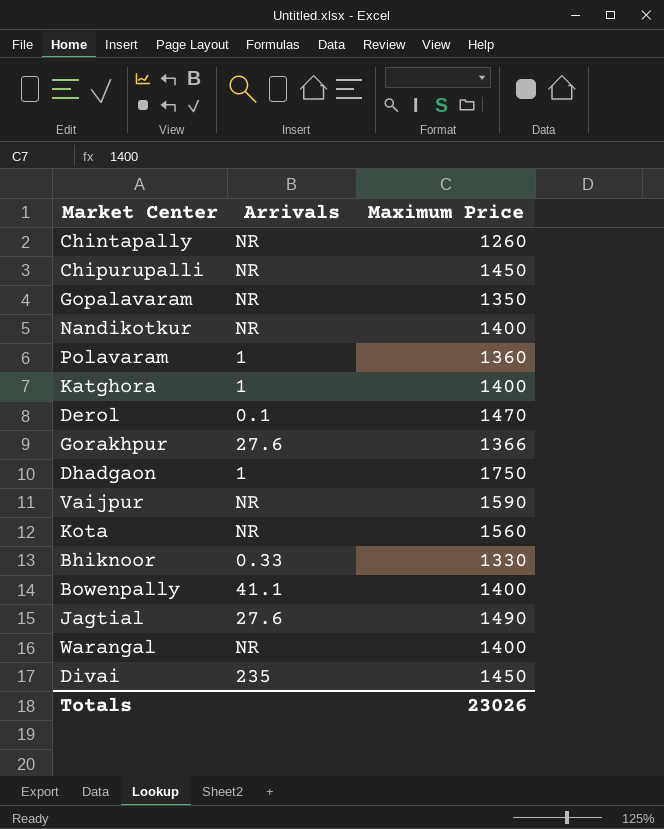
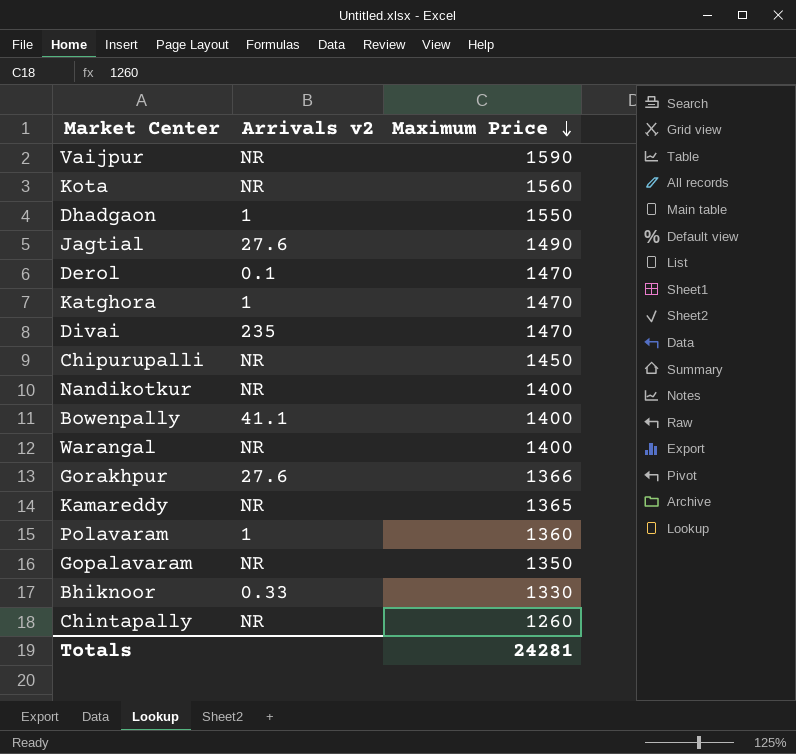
row order: none -> Maximum Price descending
column name: Arrivals -> Arrivals v2
Dhadgaon | Maximum Price: 1750 -> 1550
Katghora | Maximum Price: 1400 -> 1470
Divai | Maximum Price: 1450 -> 1470
row Kamareddy: none -> NR | 1365
Totals | Maximum Price: 23026 -> 24281

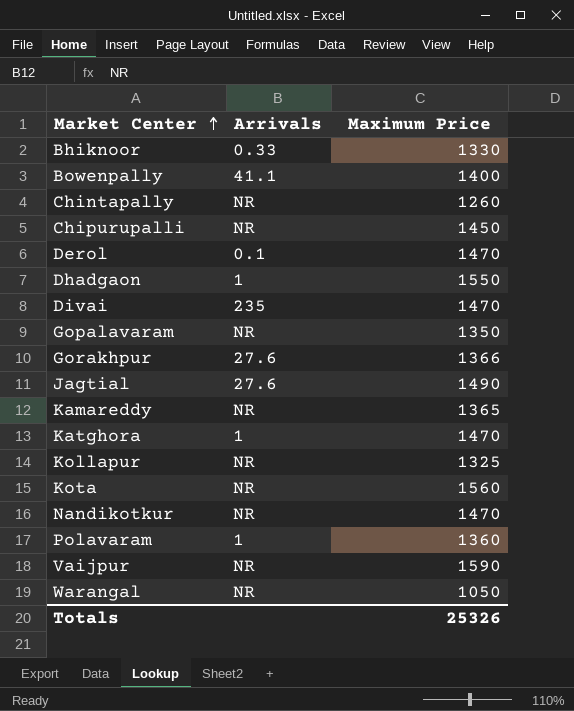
row order: Maximum Price descending -> Market Center ascending
column name: Arrivals v2 -> Arrivals
row Kollapur: none -> NR | 1325
Nandikotkur | Maximum Price: 1400 -> 1470
Warangal | Maximum Price: 1400 -> 1050
Totals | Maximum Price: 24281 -> 25326

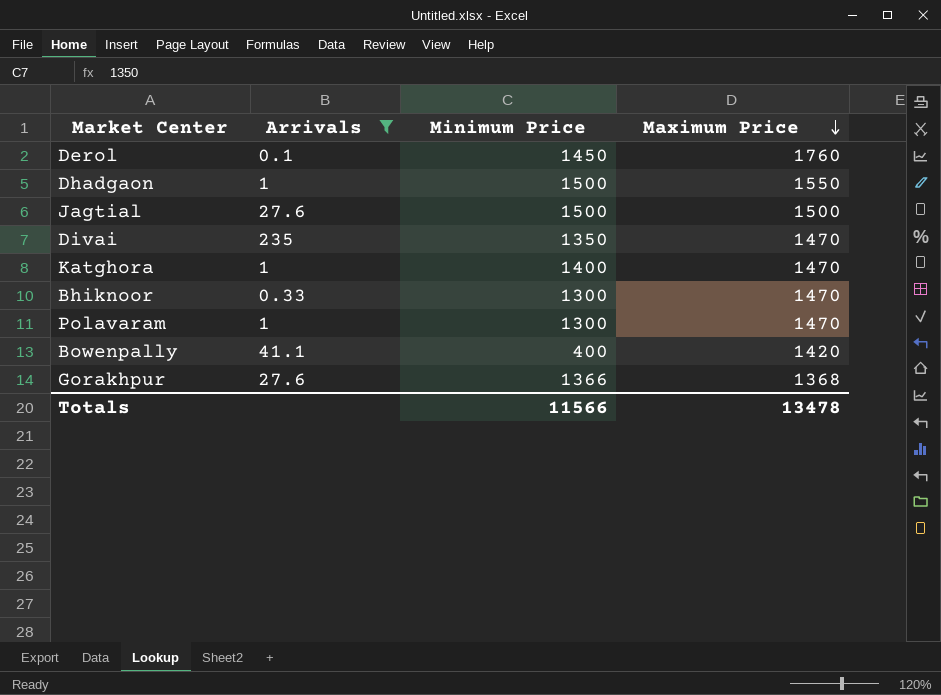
filter: none -> Arrivals != NR
row order: Market Center ascending -> Maximum Price descending
column Minimum Price | position: none -> 3
Derol | Maximum Price: 1470 -> 1760
Jagtial | Maximum Price: 1490 -> 1500
Bhiknoor | Maximum Price: 1330 -> 1470
Polavaram | Maximum Price: 1360 -> 1470
Bowenpally | Maximum Price: 1400 -> 1420
Gorakhpur | Maximum Price: 1366 -> 1368
Totals | Maximum Price: 25326 -> 13478

